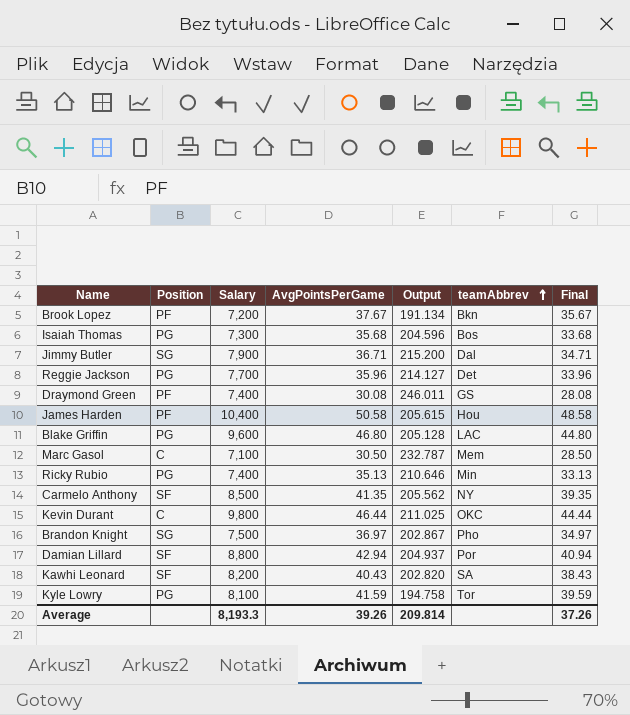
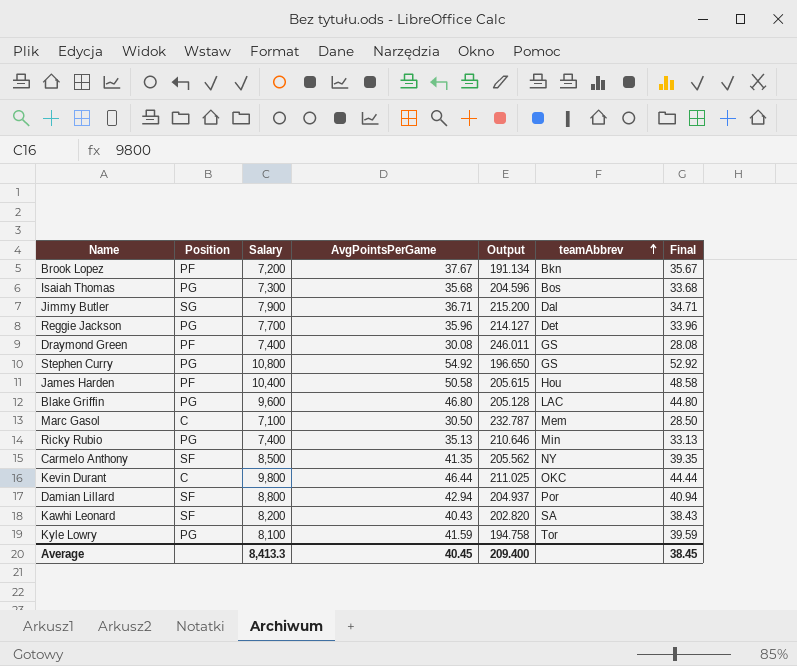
row Brandon Knight: SG | 7,500 | 36.97 | 202.867 | Pho | 34.97 -> none
row Stephen Curry: none -> PG | 10,800 | 54.92 | 196.650 | GS | 52.92
Average | Salary: 8,193.3 -> 8,413.3
Average | AvgPointsPerGame: 39.26 -> 40.45
Average | Output: 209.814 -> 209.400
Average | Final: 37.26 -> 38.45

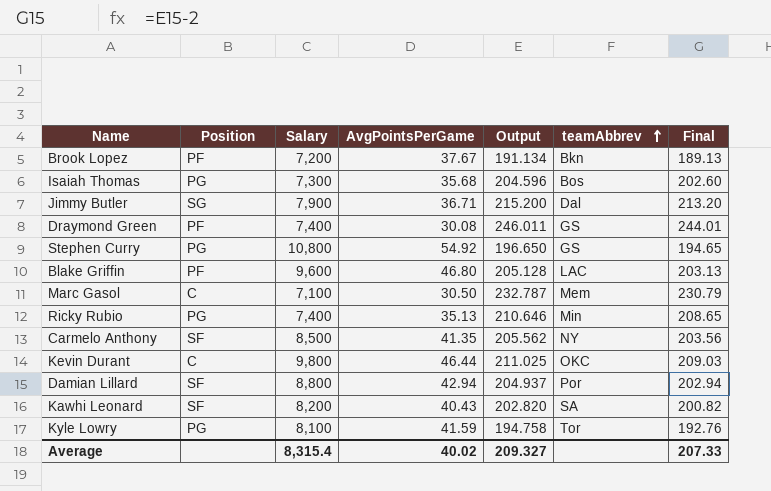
column Final | formula: [AvgPointsPerGame] - 2 -> [Output] - 2
row Reggie Jackson: PG | 7,700 | 35.96 | 214.127 | Det | 33.96 -> none
row James Harden: PF | 10,400 | 50.58 | 205.615 | Hou | 48.58 -> none
Blake Griffin | Position: PG -> PF
Average | Salary: 8,413.3 -> 8,315.4
Average | AvgPointsPerGame: 40.45 -> 40.02
Average | Output: 209.400 -> 209.327
Average | Final: 38.45 -> 207.33

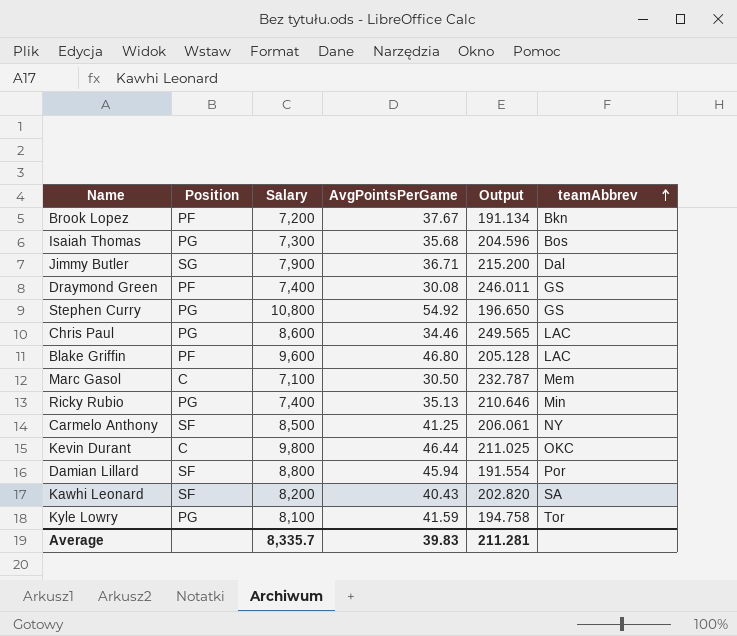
column Final | formula: [Output] - 2 -> none
row Chris Paul: none -> PG | 8,600 | 34.46 | 249.565 | LAC
Carmelo Anthony | AvgPointsPerGame: 41.35 -> 41.25
Carmelo Anthony | Output: 205.562 -> 206.061
Damian Lillard | AvgPointsPerGame: 42.94 -> 45.94
Damian Lillard | Output: 204.937 -> 191.554
Average | Salary: 8,315.4 -> 8,335.7
Average | AvgPointsPerGame: 40.02 -> 39.83
Average | Output: 209.327 -> 211.281

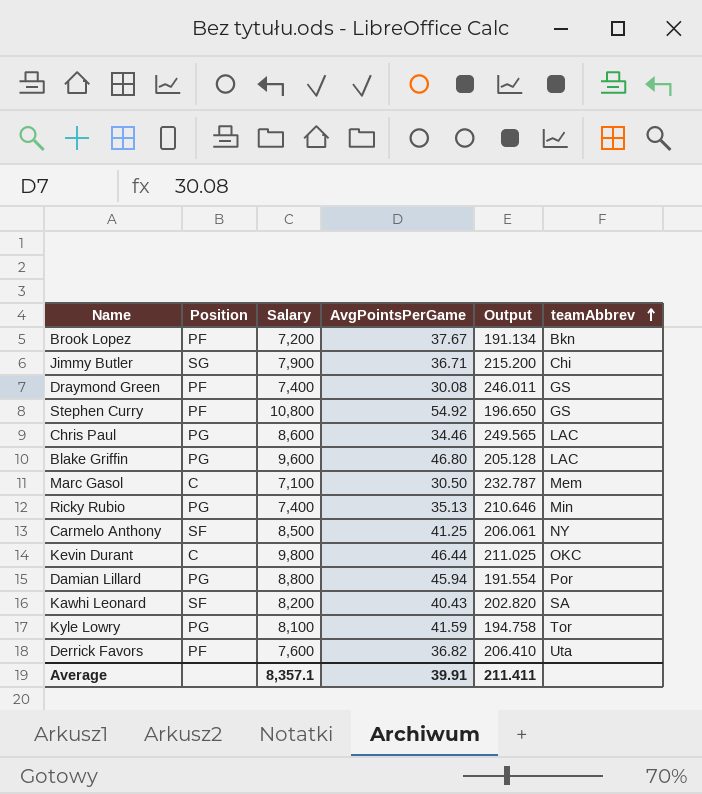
row Isaiah Thomas: PG | 7,300 | 35.68 | 204.596 | Bos -> none
Jimmy Butler | teamAbbrev: Dal -> Chi
Stephen Curry | Position: PG -> PF
Blake Griffin | Position: PF -> PG
Damian Lillard | Position: SF -> PG
row Derrick Favors: none -> PF | 7,600 | 36.82 | 206.410 | Uta
Average | Salary: 8,335.7 -> 8,357.1
Average | AvgPointsPerGame: 39.83 -> 39.91
Average | Output: 211.281 -> 211.411

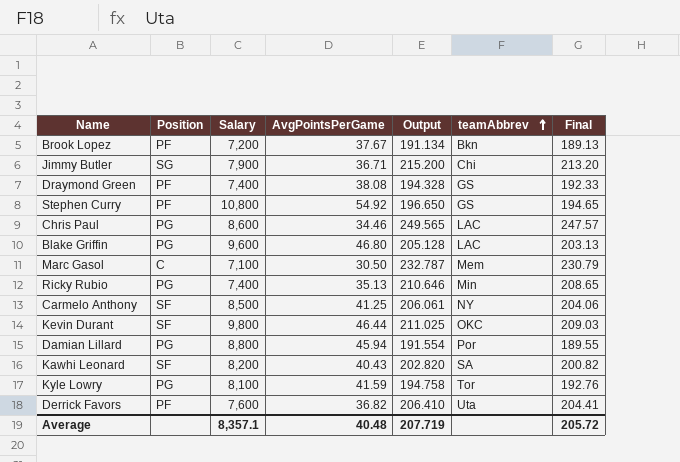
column Final | formula: none -> [Output] - 2
Draymond Green | AvgPointsPerGame: 30.08 -> 38.08
Draymond Green | Output: 246.011 -> 194.328
Kevin Durant | Position: C -> SF
Average | AvgPointsPerGame: 39.91 -> 40.48
Average | Output: 211.411 -> 207.719

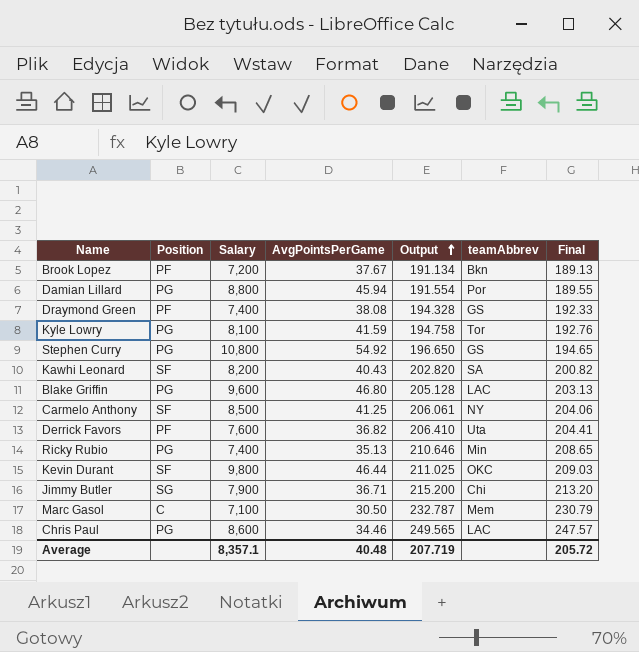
row order: teamAbbrev ascending -> Output ascending
Stephen Curry | Position: PF -> PG

